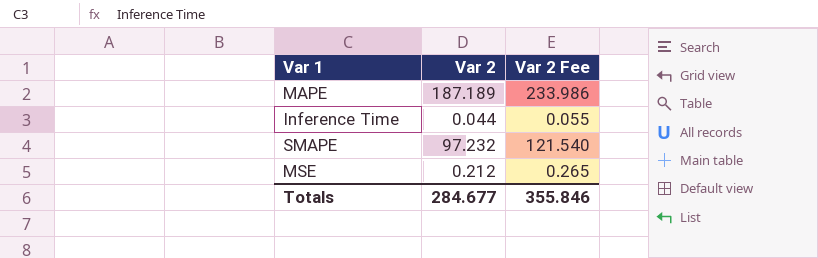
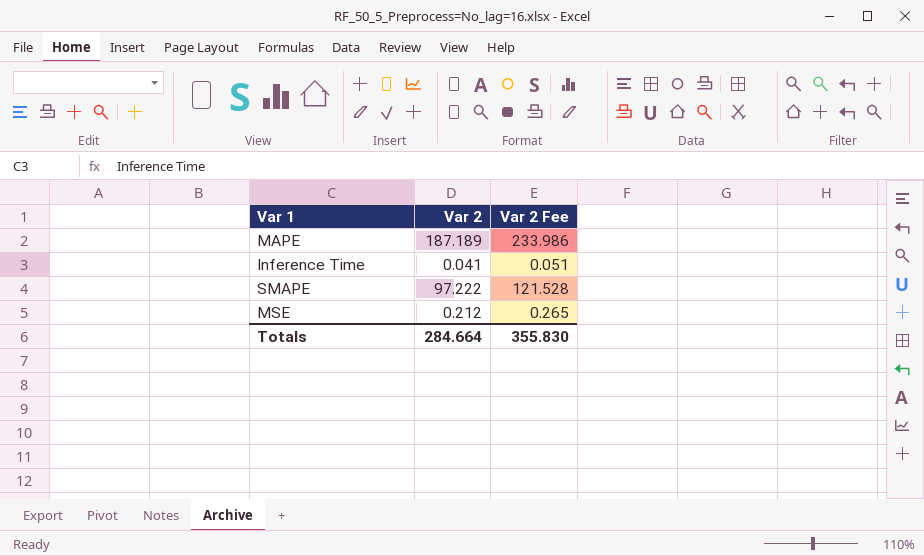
Inference Time | Var 2: 0.044 -> 0.041
Inference Time | Var 2 Fee: 0.055 -> 0.051
SMAPE | Var 2: 97.232 -> 97.222
SMAPE | Var 2 Fee: 121.540 -> 121.528
Totals | Var 2: 284.677 -> 284.664
Totals | Var 2 Fee: 355.846 -> 355.830

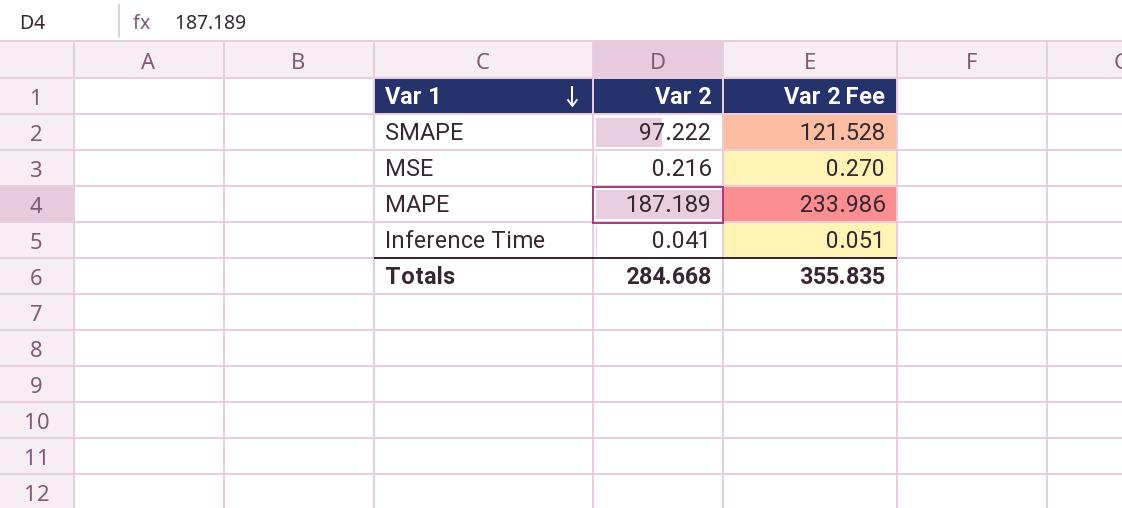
row order: none -> Var 1 descending
MSE | Var 2: 0.212 -> 0.216
MSE | Var 2 Fee: 0.265 -> 0.270
Totals | Var 2: 284.664 -> 284.668
Totals | Var 2 Fee: 355.830 -> 355.835

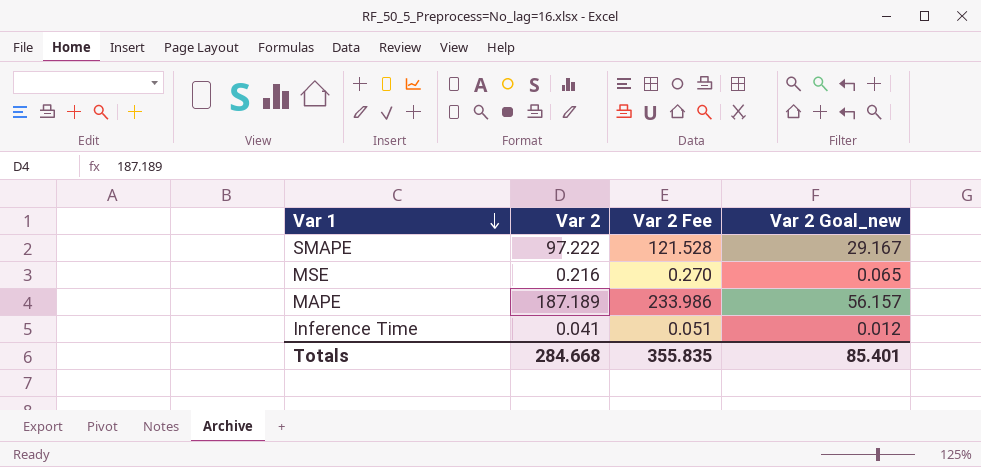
column Var 2 Goal_new | formula: none -> [Var 2] * 0.3

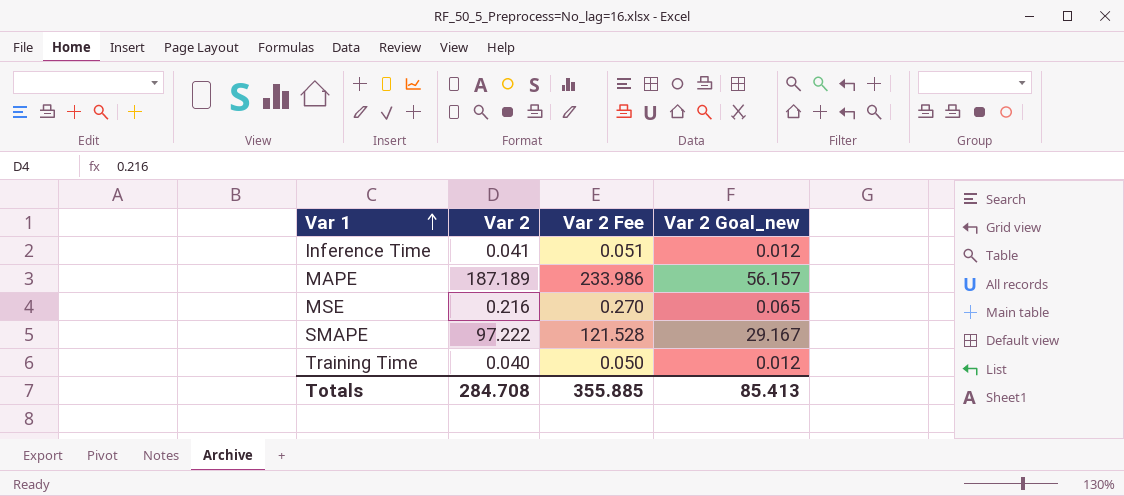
row order: Var 1 descending -> Var 1 ascending
row Training Time: none -> 0.040 | 0.050 | 0.012
Totals | Var 2: 284.668 -> 284.708
Totals | Var 2 Fee: 355.835 -> 355.885
Totals | Var 2 Goal_new: 85.401 -> 85.413

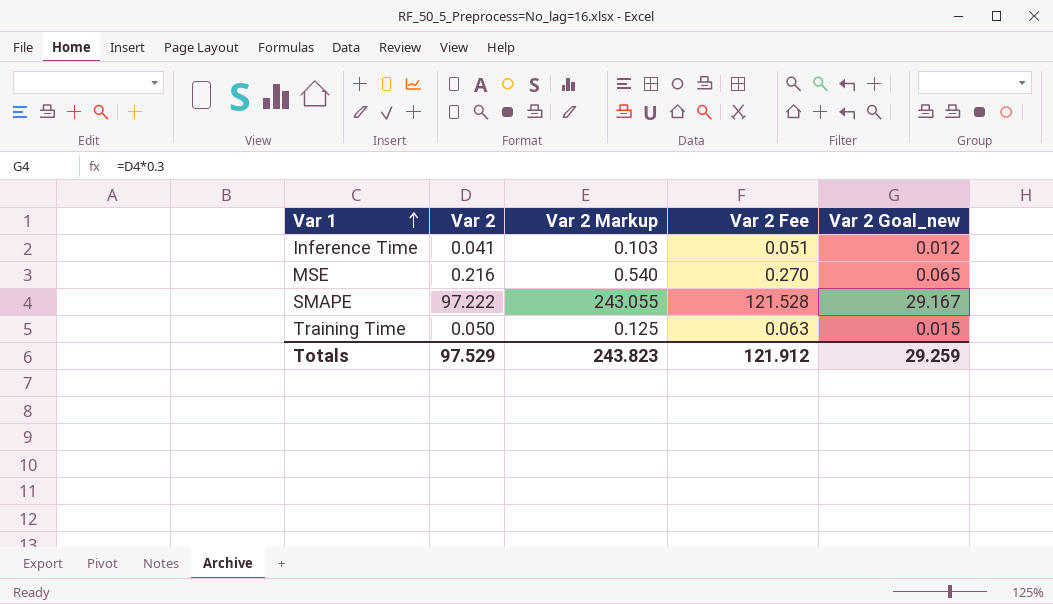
column Var 2 Markup | formula: none -> [Var 2] * 2.5
row MAPE: 187.189 | 233.986 | 56.157 -> none
Training Time | Var 2: 0.040 -> 0.050
Training Time | Var 2 Fee: 0.050 -> 0.063
Training Time | Var 2 Goal_new: 0.012 -> 0.015
Totals | Var 2: 284.708 -> 97.529
Totals | Var 2 Fee: 355.885 -> 121.912
Totals | Var 2 Goal_new: 85.413 -> 29.259

